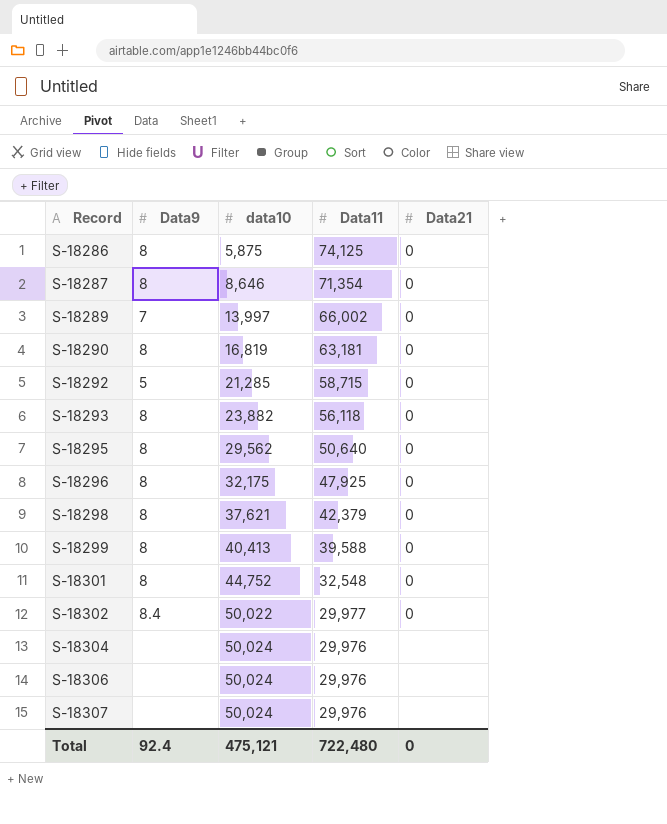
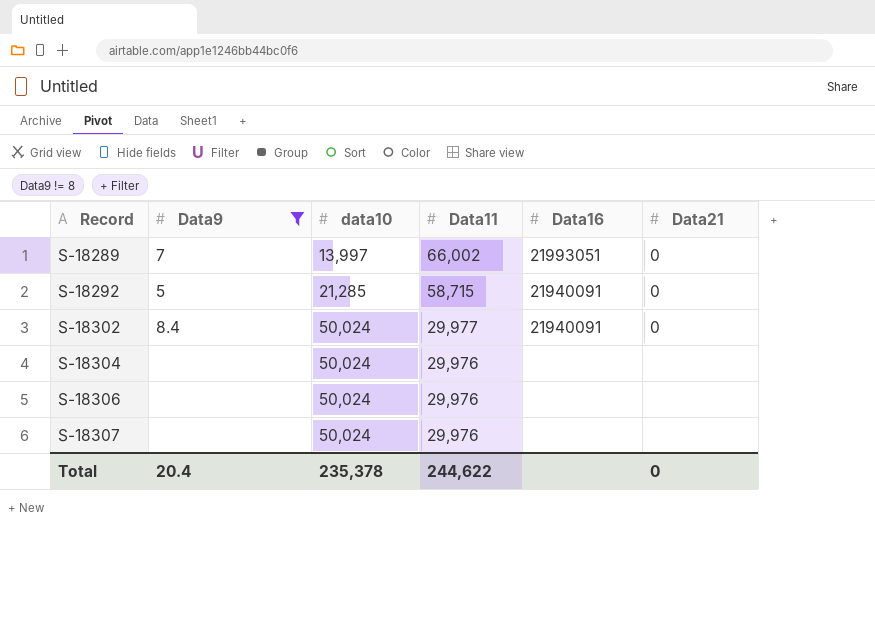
filter: none -> Data9 != 8
column Data16 | position: none -> 5
S-18302 | data10: 50,022 -> 50,024
Total | Data9: 92.4 -> 20.4
Total | data10: 475,121 -> 235,378
Total | Data11: 722,480 -> 244,622

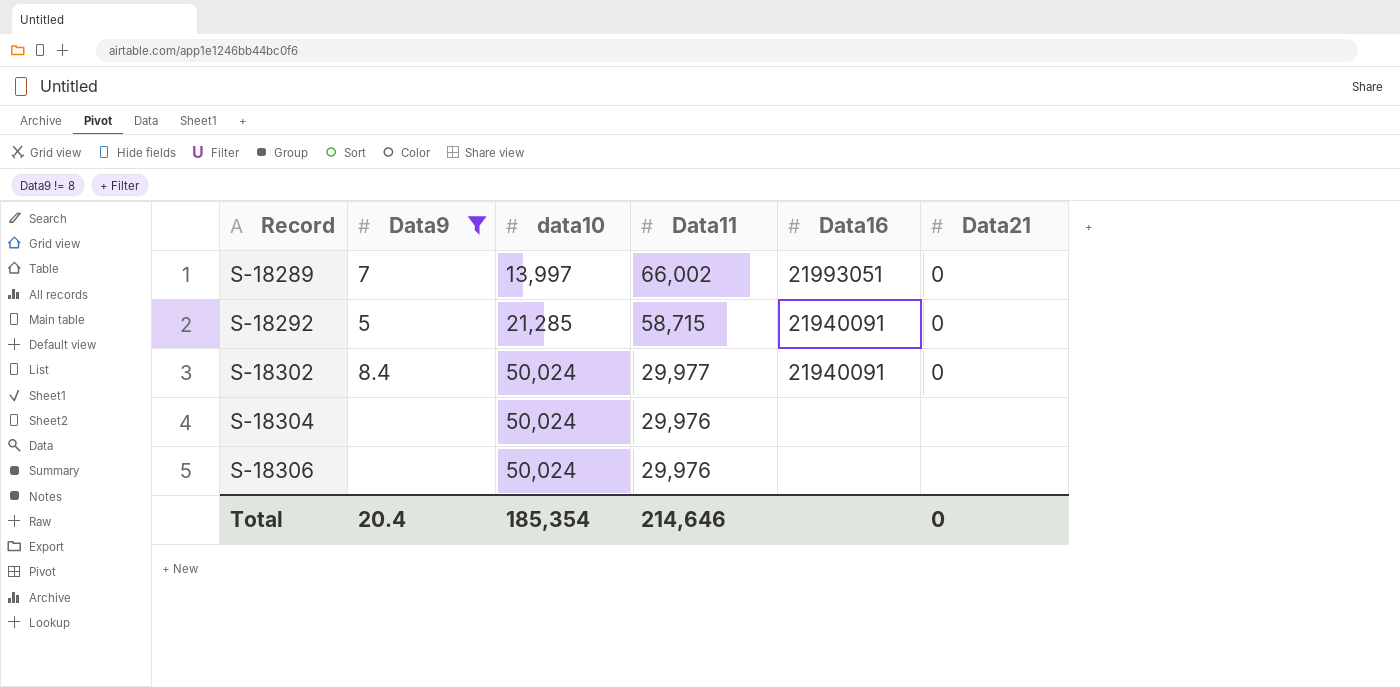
row S-18307: none | 50,024 | 29,976 | none | none -> none
Total | data10: 235,378 -> 185,354
Total | Data11: 244,622 -> 214,646

